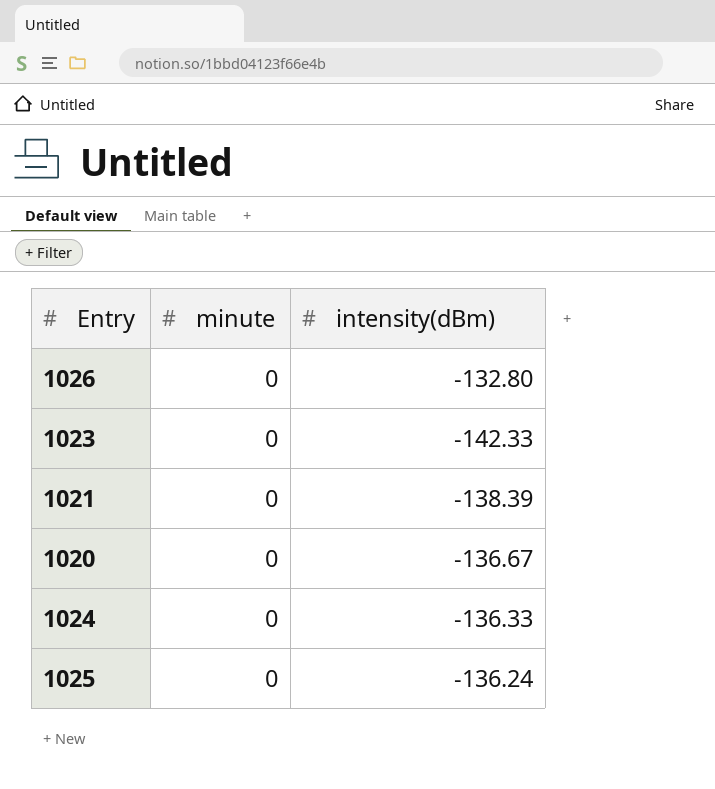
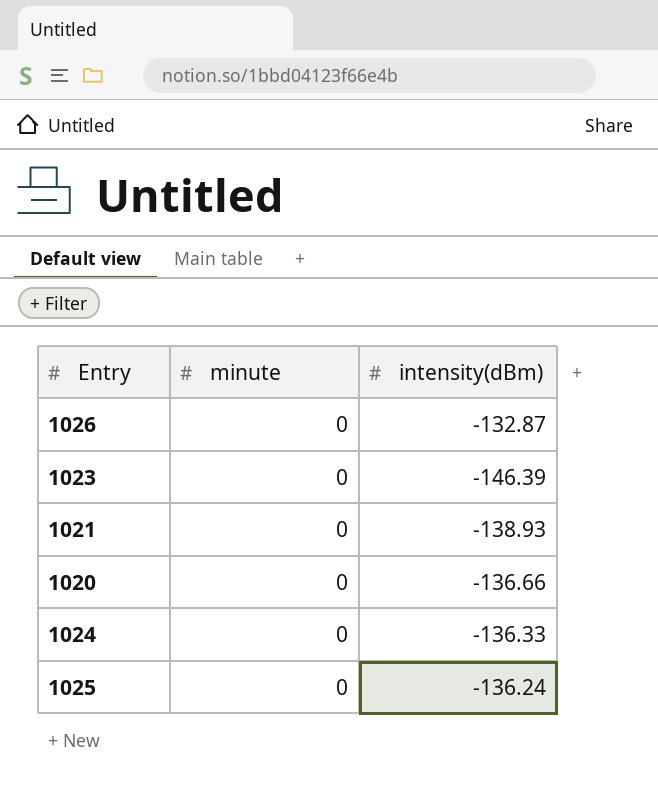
1026 | intensity(dBm): -132.80 -> -132.87
1023 | intensity(dBm): -142.33 -> -146.39
1021 | intensity(dBm): -138.39 -> -138.93
1020 | intensity(dBm): -136.67 -> -136.66

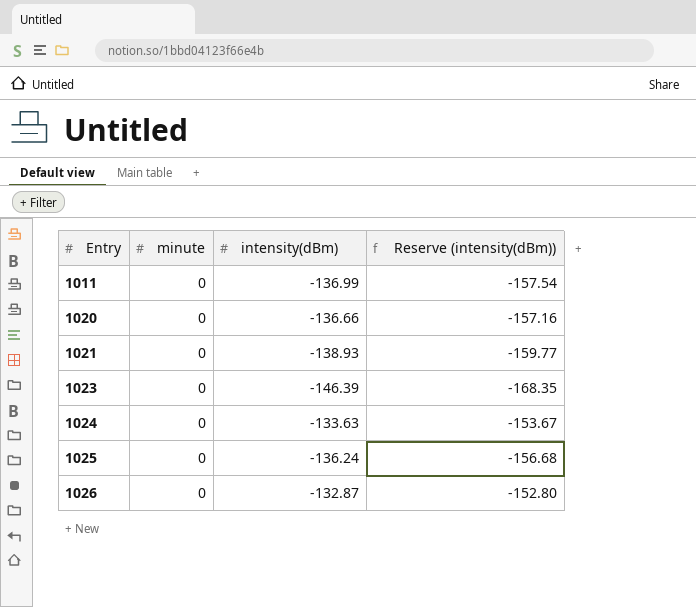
row order: none -> Entry ascending
column Reserve (intensity(dBm)) | formula: none -> [intensity(dBm)] * 1.15
row 1011: none -> 0 | -136.99 | -157.54
1024 | intensity(dBm): -136.33 -> -133.63

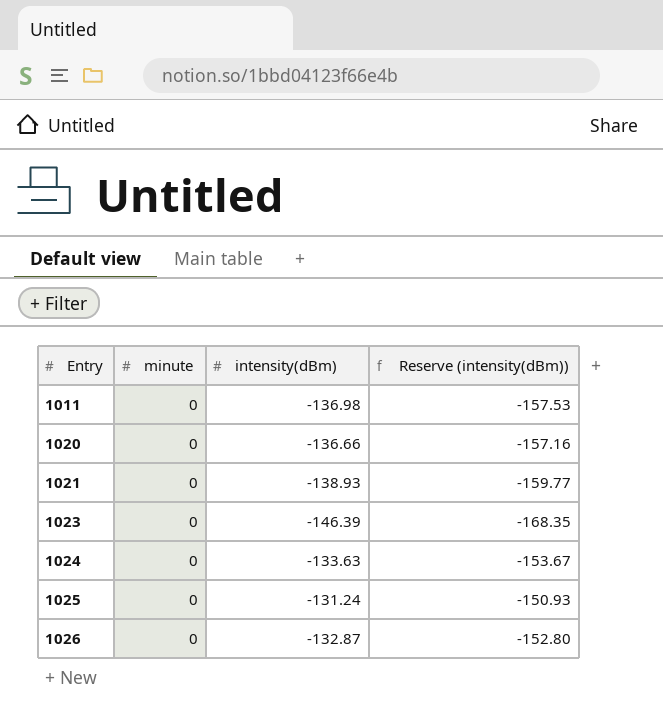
1011 | intensity(dBm): -136.99 -> -136.98
1011 | Reserve (intensity(dBm)): -157.54 -> -157.53
1025 | intensity(dBm): -136.24 -> -131.24
1025 | Reserve (intensity(dBm)): -156.68 -> -150.93

